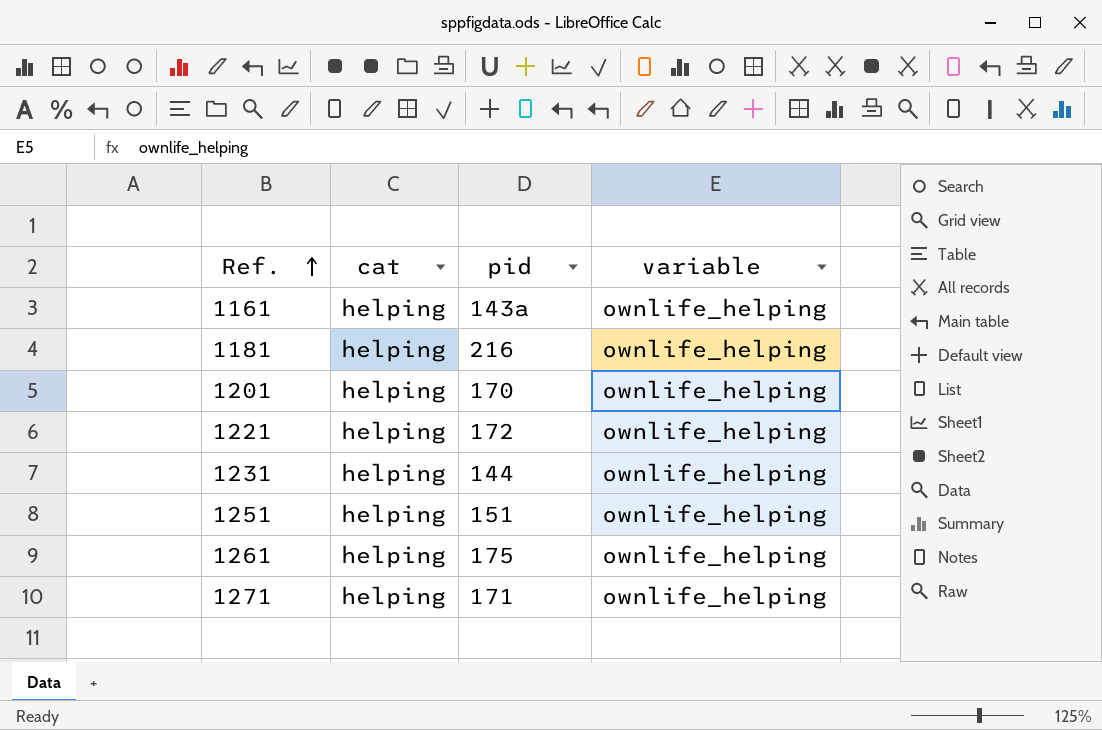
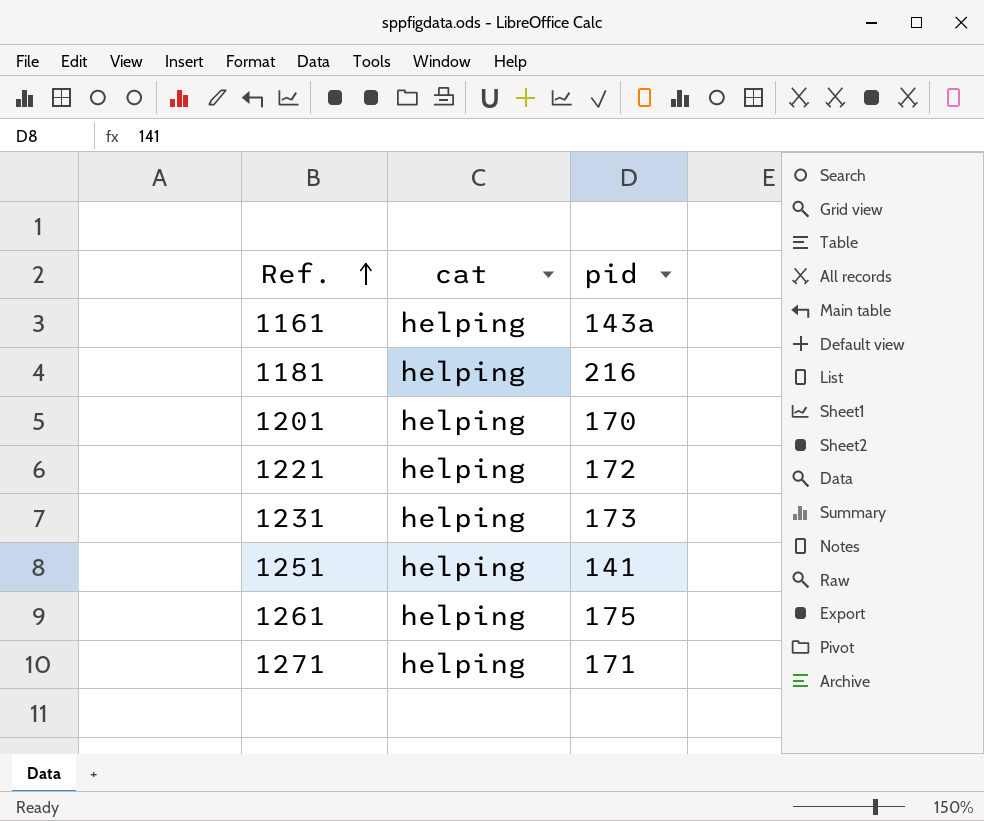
column variable | position: 4 -> none
1231 | pid: 144 -> 173
1251 | pid: 151 -> 141

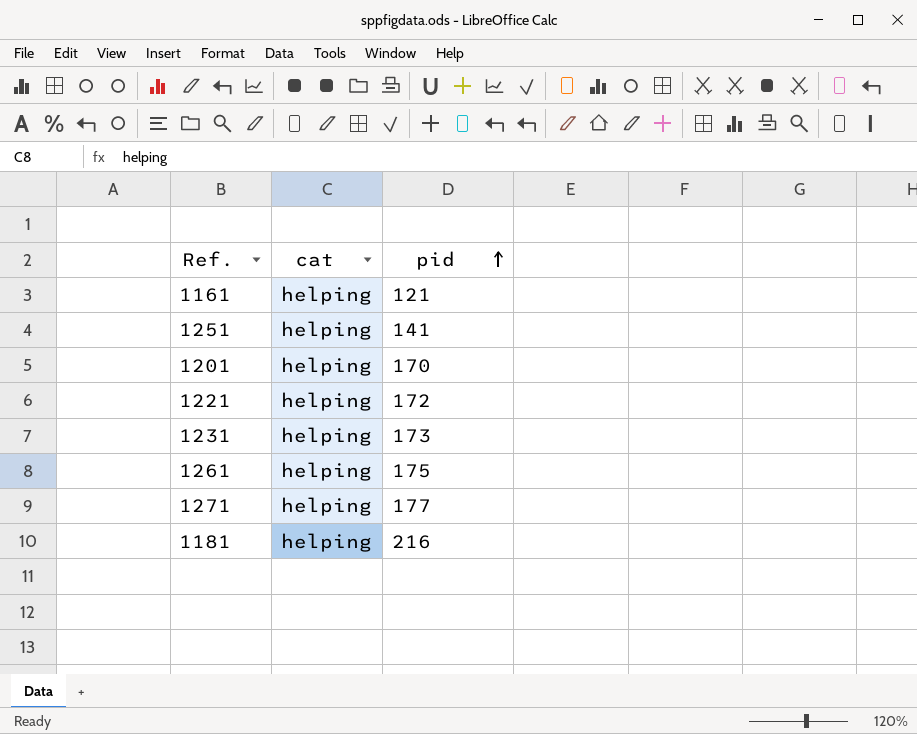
row order: Ref. ascending -> pid ascending
1161 | pid: 143a -> 121
1271 | pid: 171 -> 177

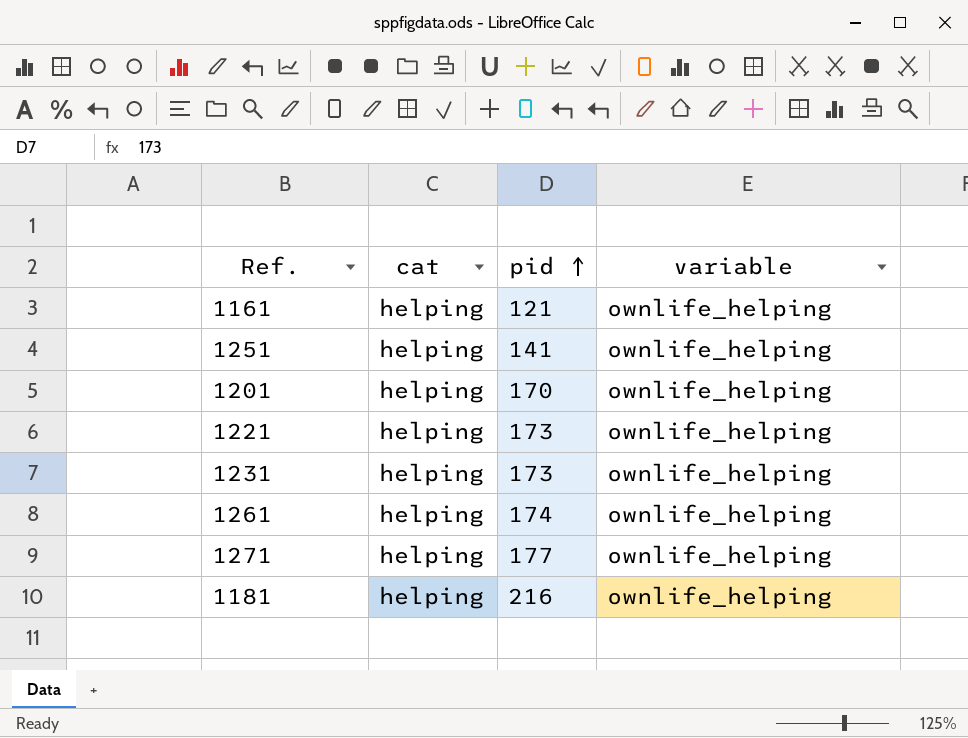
column variable | position: none -> 4
1221 | pid: 172 -> 173
1261 | pid: 175 -> 174

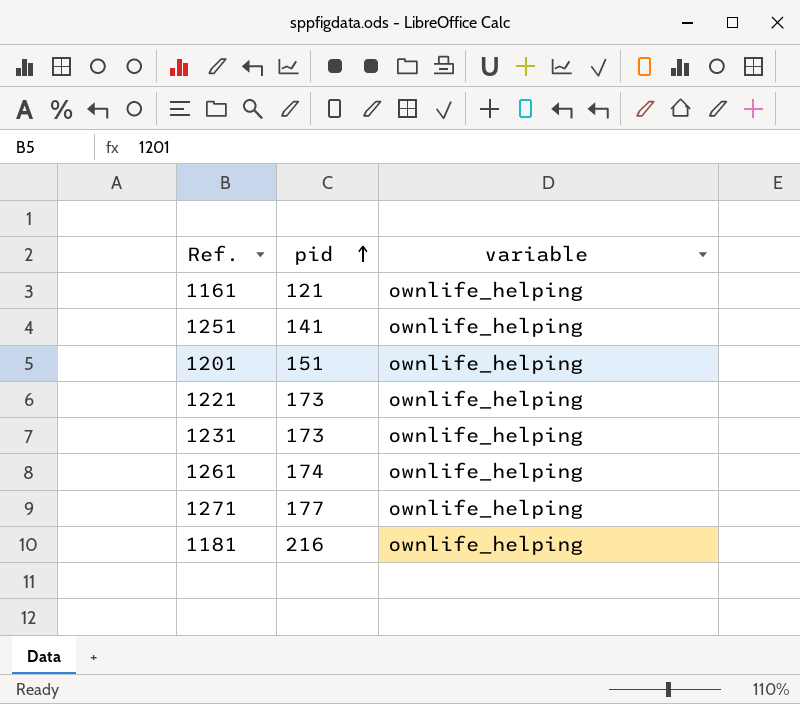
column cat | position: 2 -> none
1201 | pid: 170 -> 151

